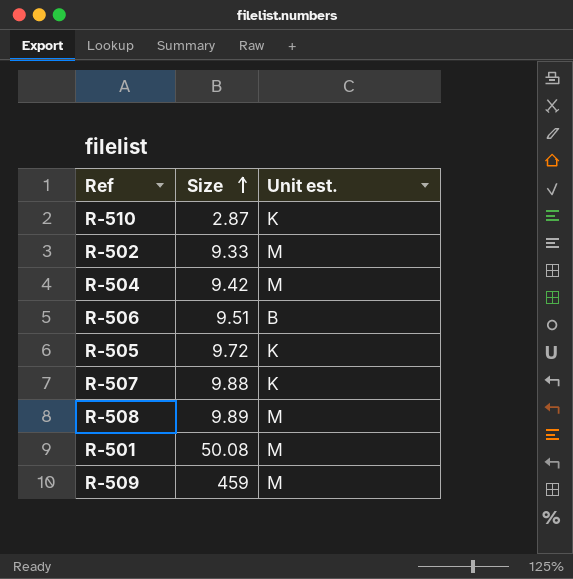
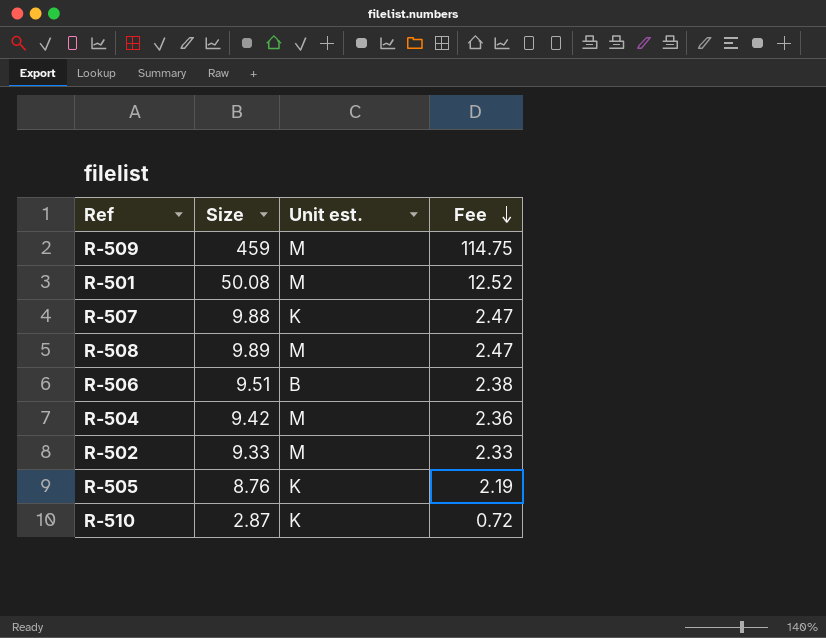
row order: Size ascending -> Fee descending
column Fee | formula: none -> [Size] * 0.25
R-505 | Size: 9.72 -> 8.76

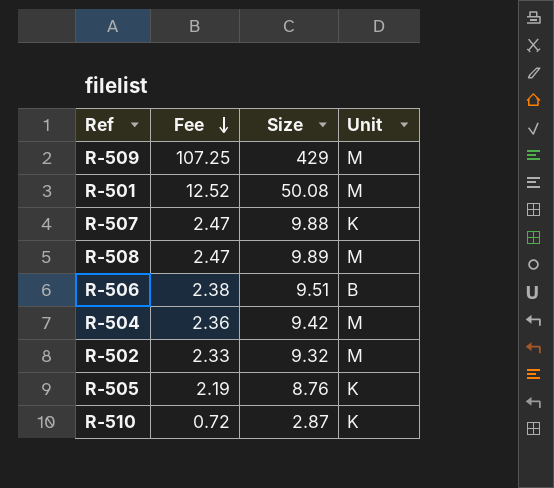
column Fee | position: 4 -> 2
column name: Unit est. -> Unit
R-509 | Fee: 114.75 -> 107.25
R-509 | Size: 459 -> 429
R-502 | Size: 9.33 -> 9.32

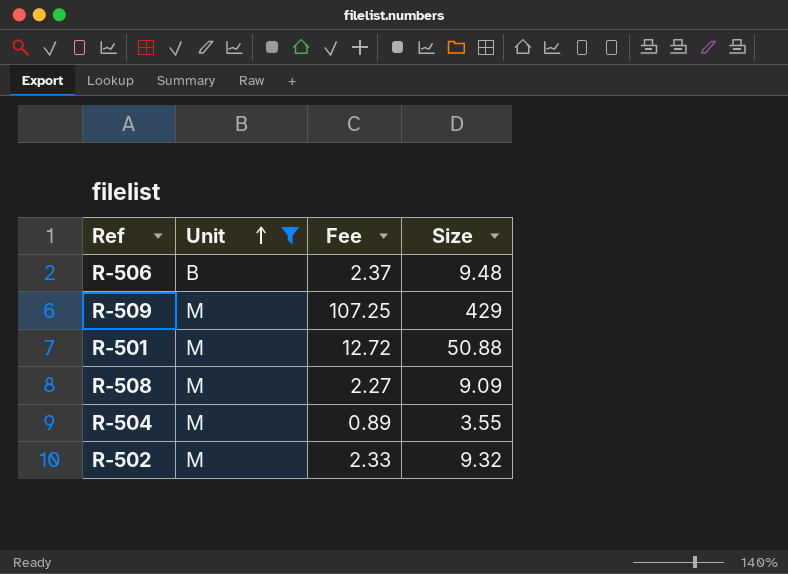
filter: none -> Unit != K
row order: Fee descending -> Unit ascending
column Unit | position: 4 -> 2
R-506 | Fee: 2.38 -> 2.37
R-506 | Size: 9.51 -> 9.48
R-501 | Fee: 12.52 -> 12.72
R-501 | Size: 50.08 -> 50.88
R-508 | Fee: 2.47 -> 2.27
R-508 | Size: 9.89 -> 9.09
R-504 | Fee: 2.36 -> 0.89
R-504 | Size: 9.42 -> 3.55

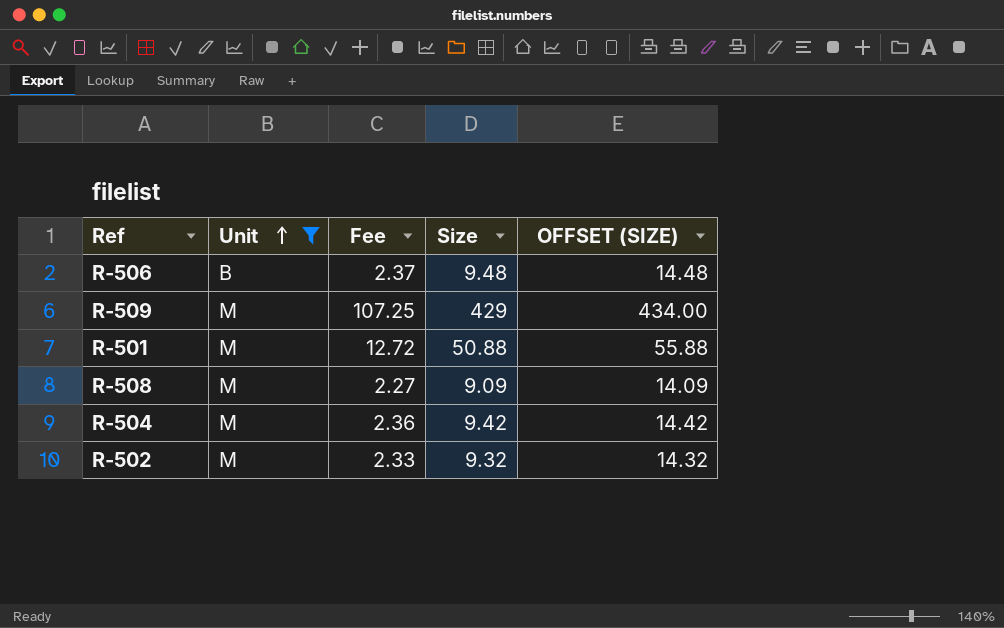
column OFFSET (SIZE) | formula: none -> [Size] + 5
R-504 | Fee: 0.89 -> 2.36
R-504 | Size: 3.55 -> 9.42

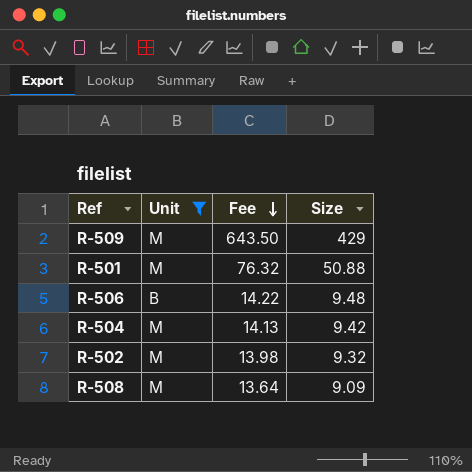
row order: Unit ascending -> Fee descending
column OFFSET (SIZE) | formula: [Size] + 5 -> none
column Fee | formula: [Size] * 0.25 -> [Size] * 1.5

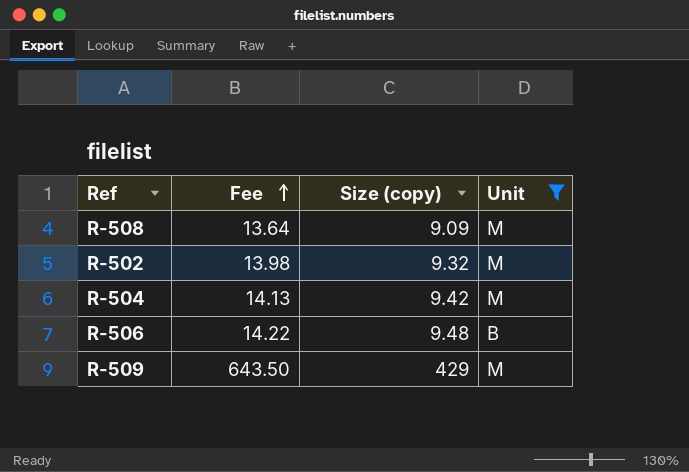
row order: Fee descending -> Fee ascending
column name: Size -> Size (copy)
column Unit | position: 2 -> 4
row R-501: M | 76.32 | 50.88 -> none

